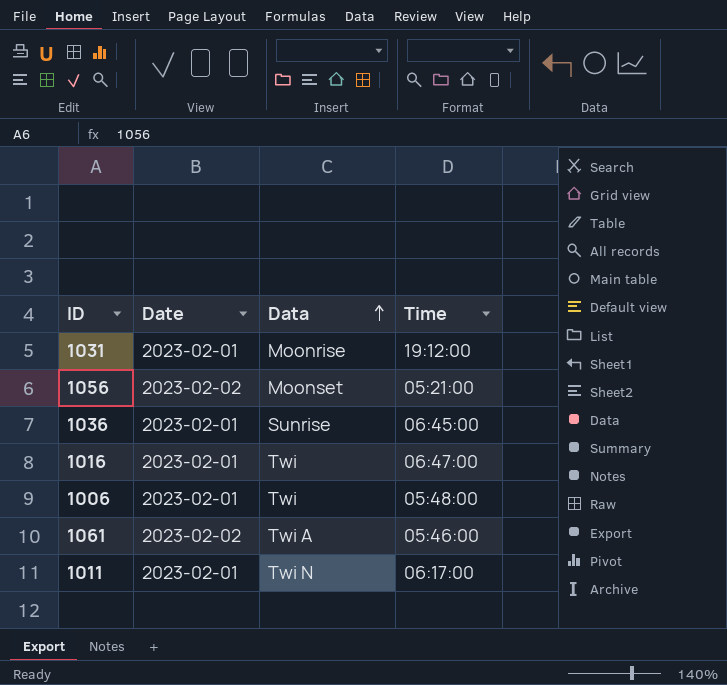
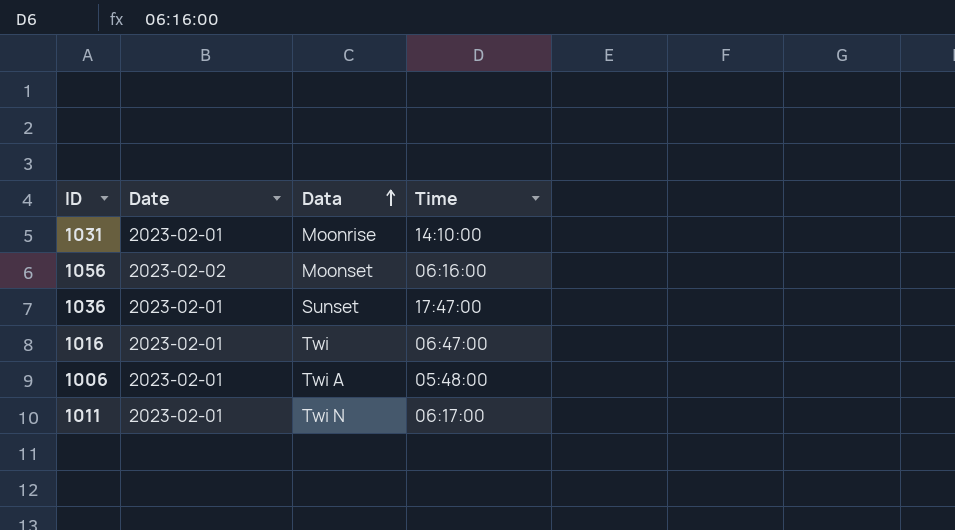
row 1061: 2023-02-02 | Twi A | 05:46:00 -> none
1031 | Time: 19:12:00 -> 14:10:00
1056 | Time: 05:21:00 -> 06:16:00
1036 | Data: Sunrise -> Sunset
1036 | Time: 06:45:00 -> 17:47:00
1006 | Data: Twi -> Twi A

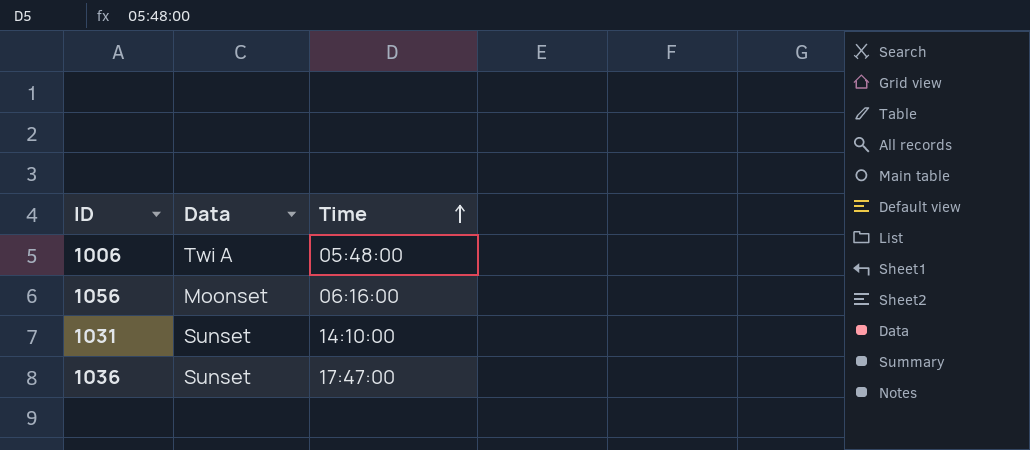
row order: Data ascending -> Time ascending
column Date | position: 2 -> none
row 1016: 2023-02-01 | Twi | 06:47:00 -> none
row 1011: 2023-02-01 | Twi N | 06:17:00 -> none
1031 | Data: Moonrise -> Sunset

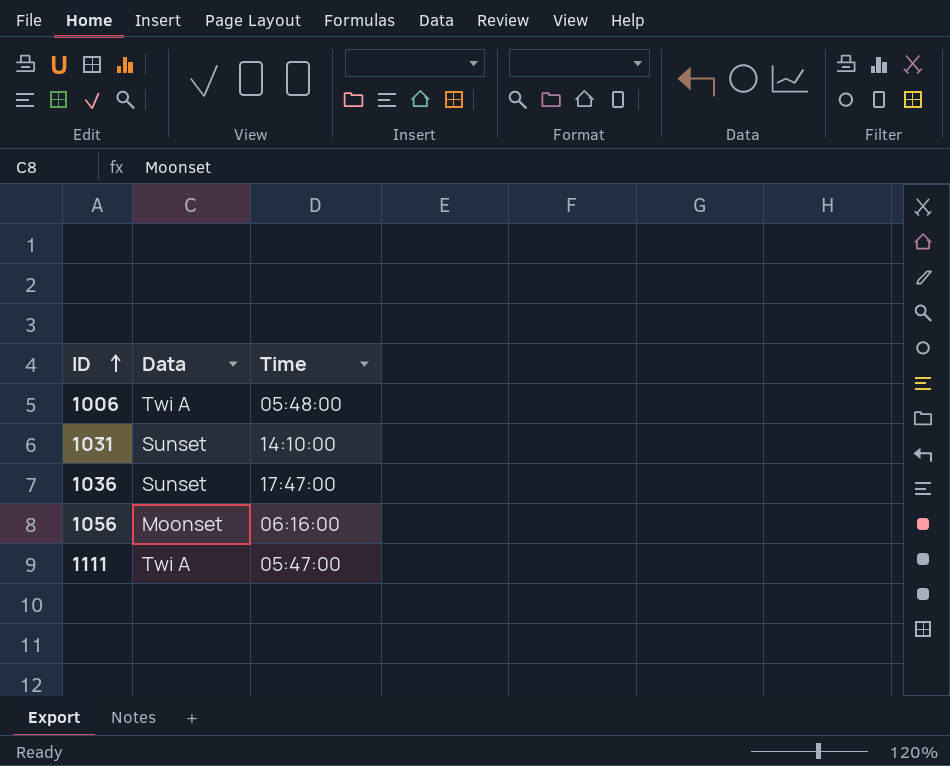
row order: Time ascending -> ID ascending
row 1111: none -> Twi A | 05:47:00

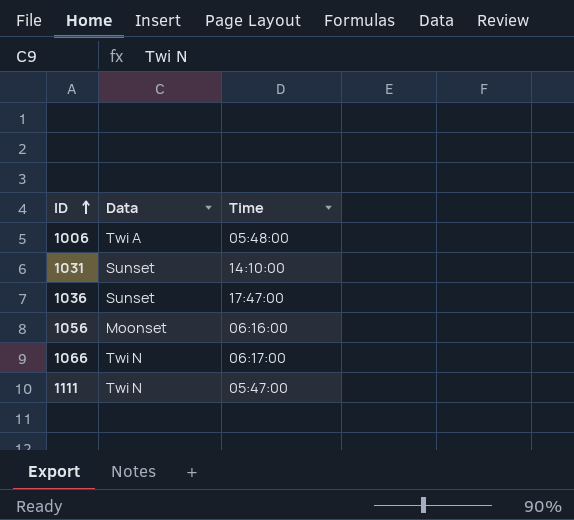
row 1066: none -> Twi N | 06:17:00
1111 | Data: Twi A -> Twi N

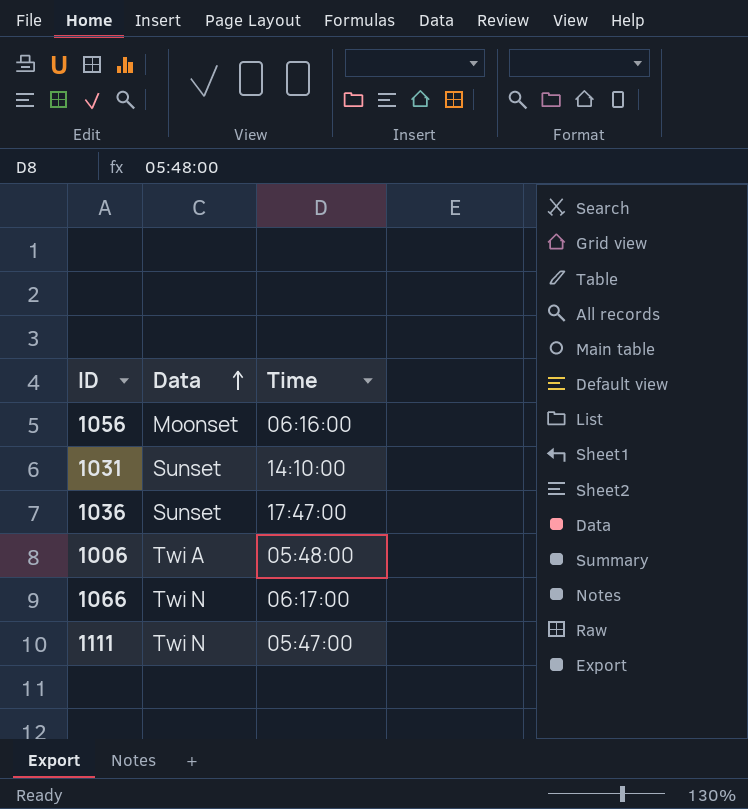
row order: ID ascending -> Data ascending

